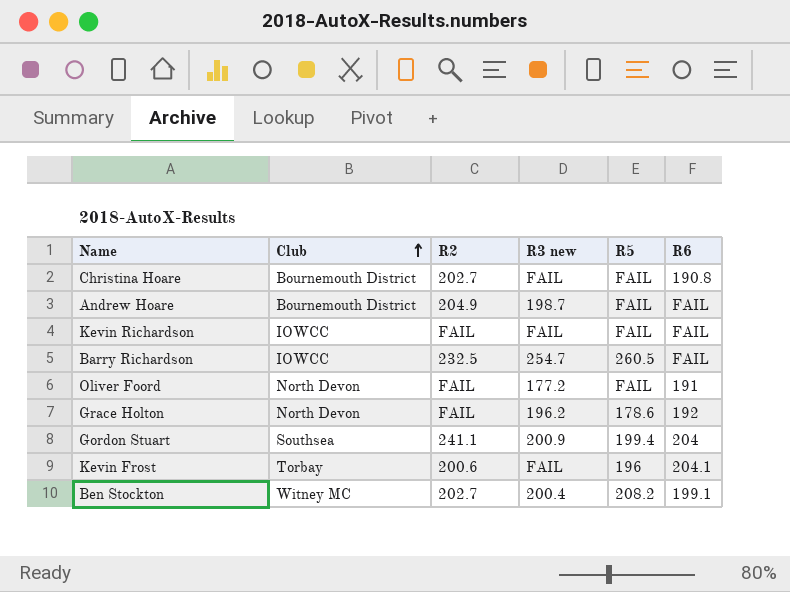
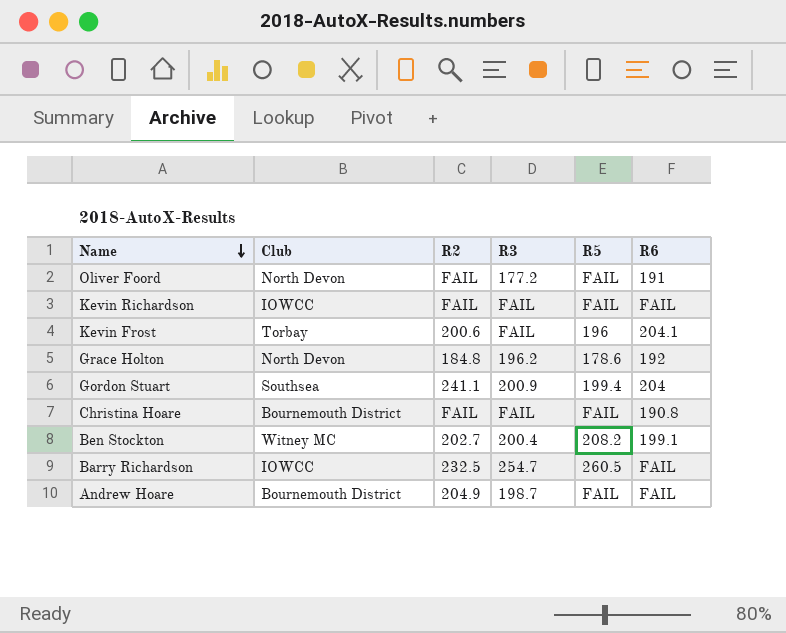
row order: Club ascending -> Name descending
column name: R3 new -> R3
Grace Holton | R2: FAIL -> 184.8
Christina Hoare | R2: 202.7 -> FAIL

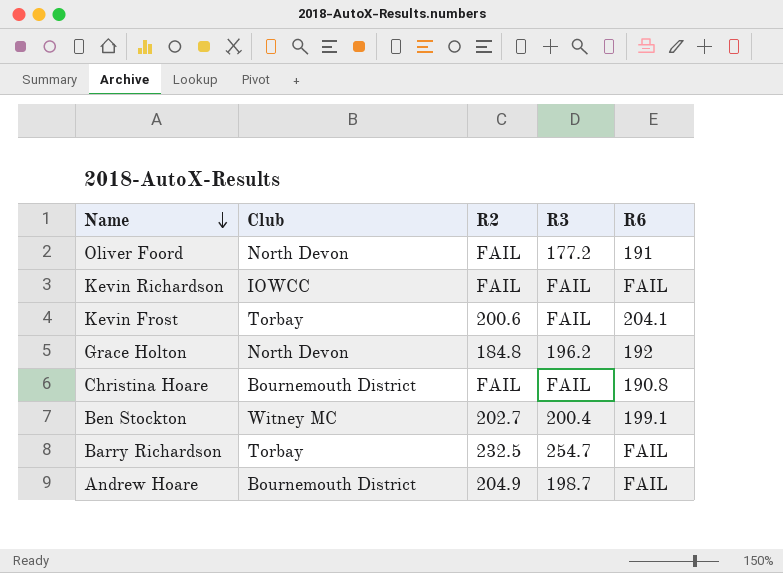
column R5 | position: 5 -> none
row Gordon Stuart: Southsea | 241.1 | 200.9 | 199.4 | 204 -> none
Barry Richardson | Club: IOWCC -> Torbay

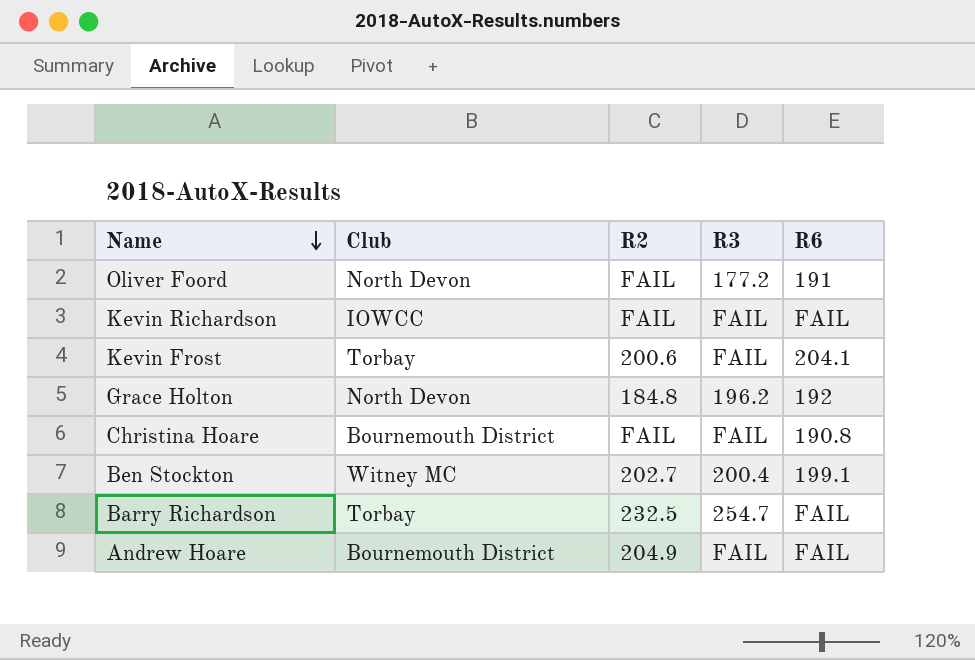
Andrew Hoare | R3: 198.7 -> FAIL

